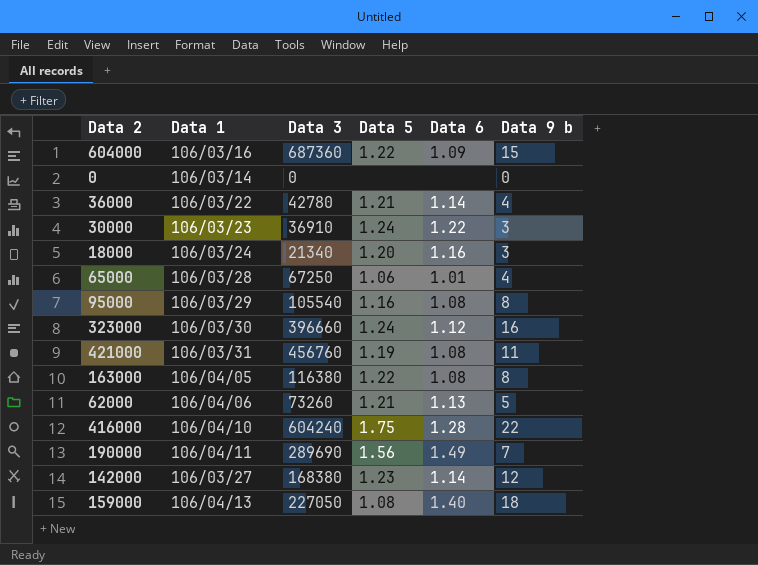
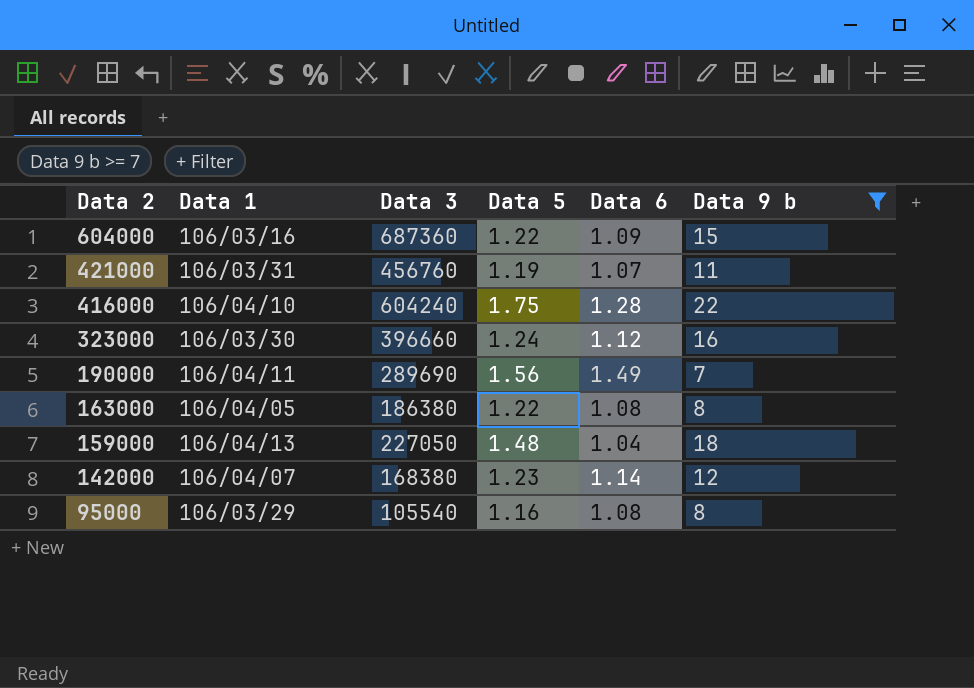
filter: none -> Data 9 b >= 7
row order: none -> Data 2 descending
421000 | Data 6: 1.08 -> 1.07
163000 | Data 3: 116380 -> 186380
159000 | Data 5: 1.08 -> 1.48
159000 | Data 6: 1.40 -> 1.04
142000 | Data 1: 106/03/27 -> 106/04/07

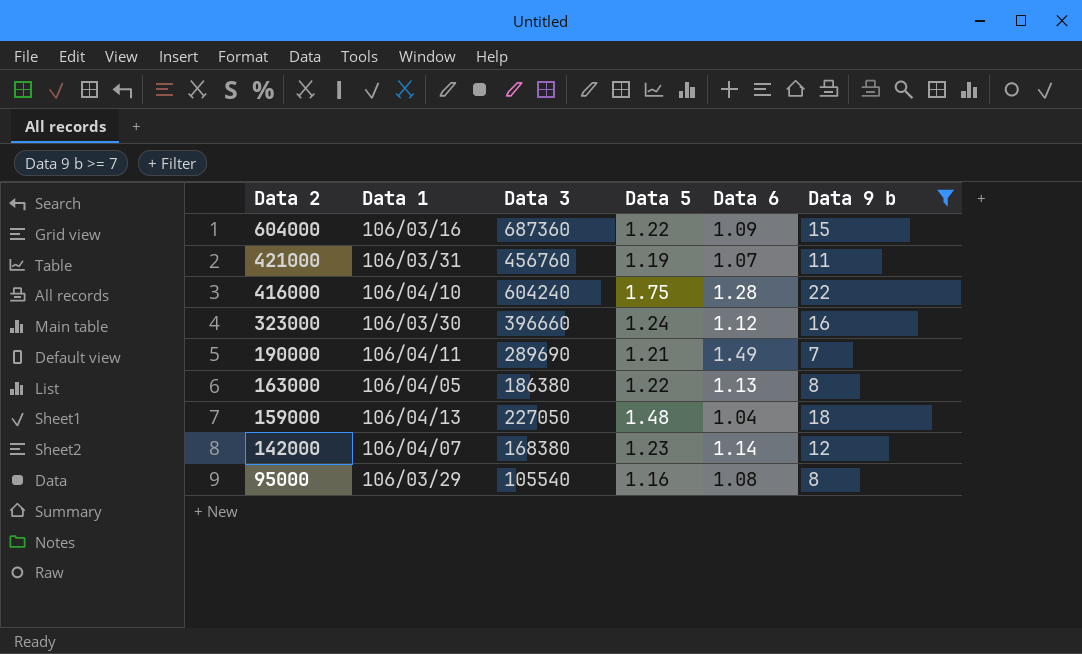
190000 | Data 5: 1.56 -> 1.21
163000 | Data 6: 1.08 -> 1.13

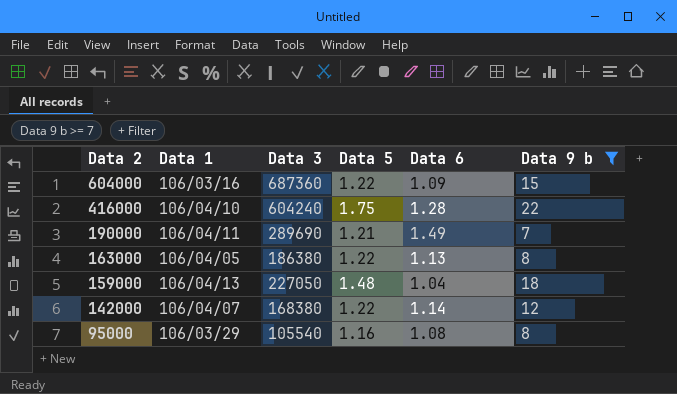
row 421000: 106/03/31 | 456760 | 1.19 | 1.07 | 11 -> none
row 323000: 106/03/30 | 396660 | 1.24 | 1.12 | 16 -> none
142000 | Data 5: 1.23 -> 1.22

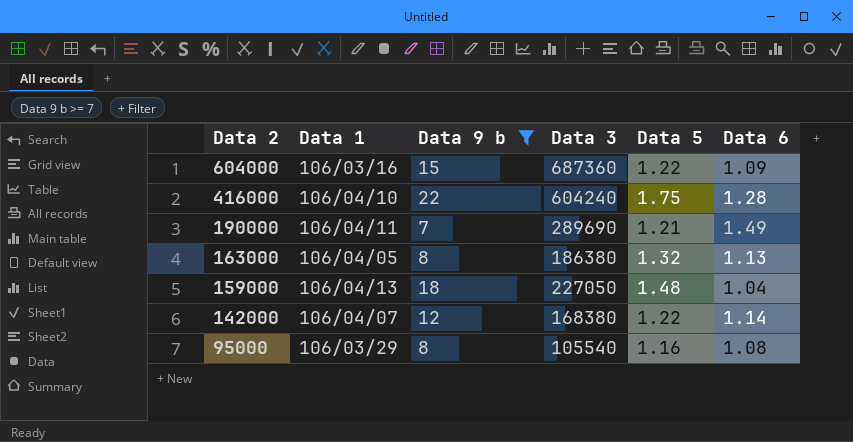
column Data 9 b | position: 6 -> 3
163000 | Data 5: 1.22 -> 1.32

